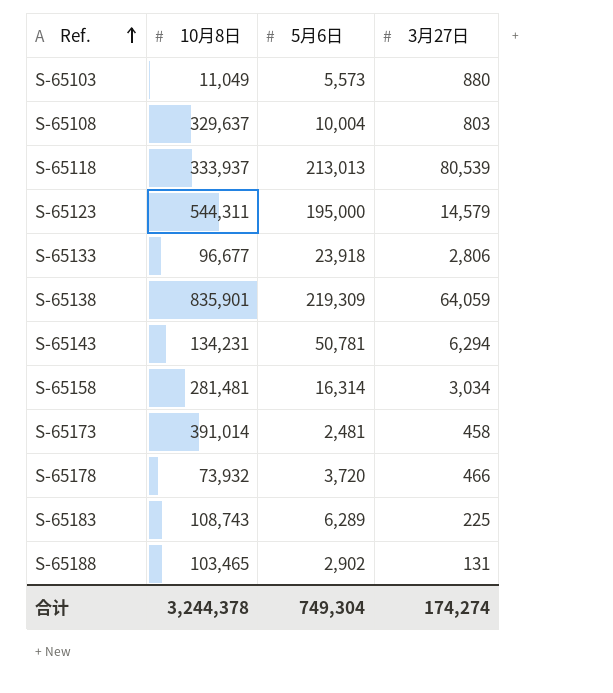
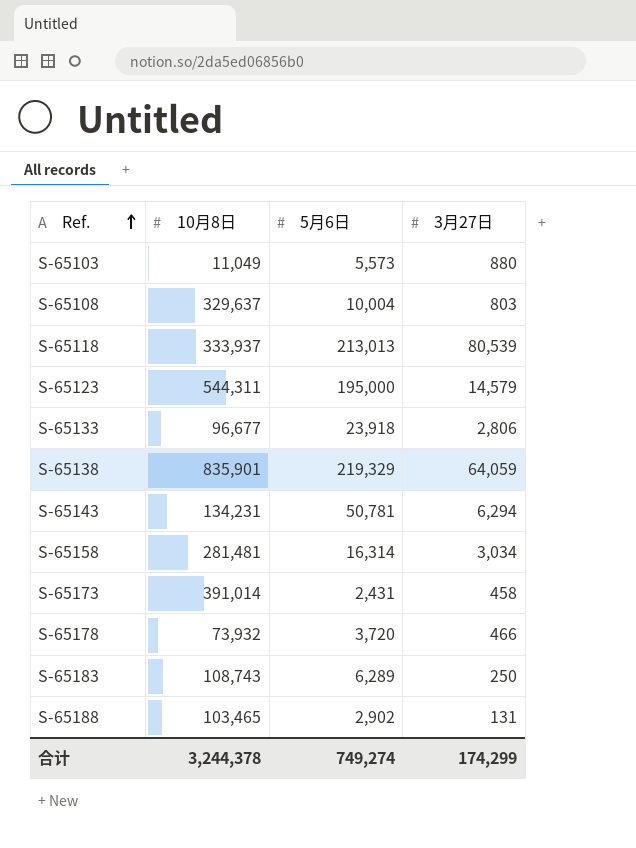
S-65138 | 5月6日: 219,309 -> 219,329
S-65173 | 5月6日: 2,481 -> 2,431
S-65183 | 3月27日: 225 -> 250
合计 | 5月6日: 749,304 -> 749,274
合计 | 3月27日: 174,274 -> 174,299

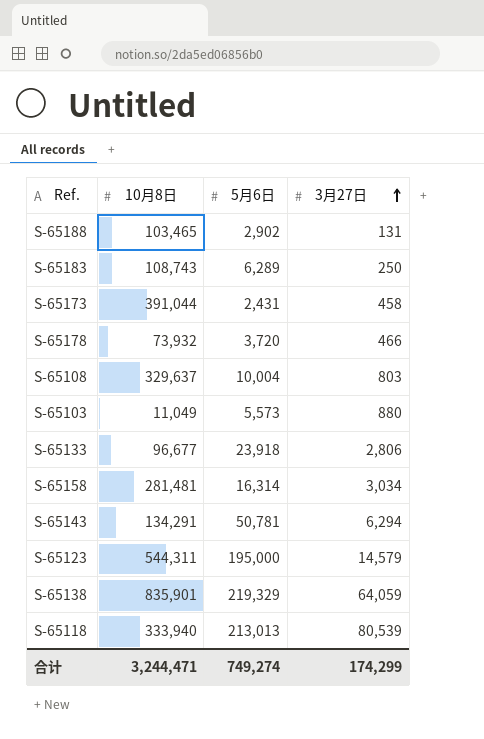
row order: Ref. ascending -> 3月27日 ascending
S-65173 | 10月8日: 391,014 -> 391,044
S-65143 | 10月8日: 134,231 -> 134,291
S-65118 | 10月8日: 333,937 -> 333,940
合计 | 10月8日: 3,244,378 -> 3,244,471

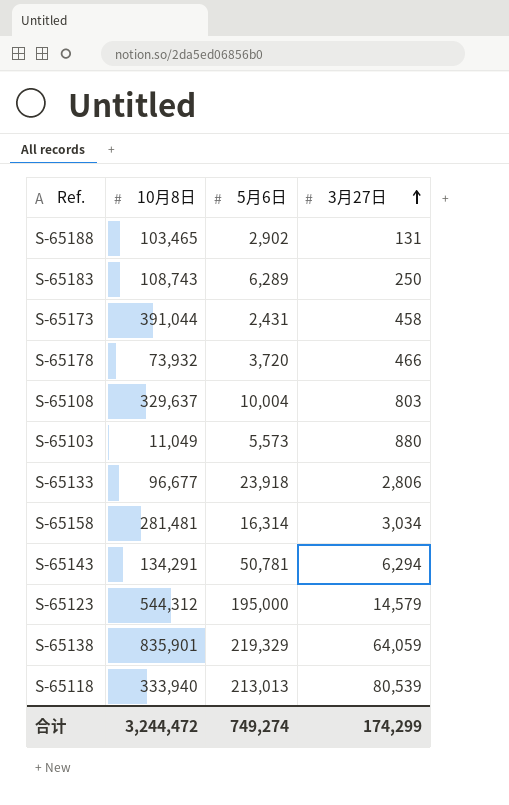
S-65123 | 10月8日: 544,311 -> 544,312
合计 | 10月8日: 3,244,471 -> 3,244,472

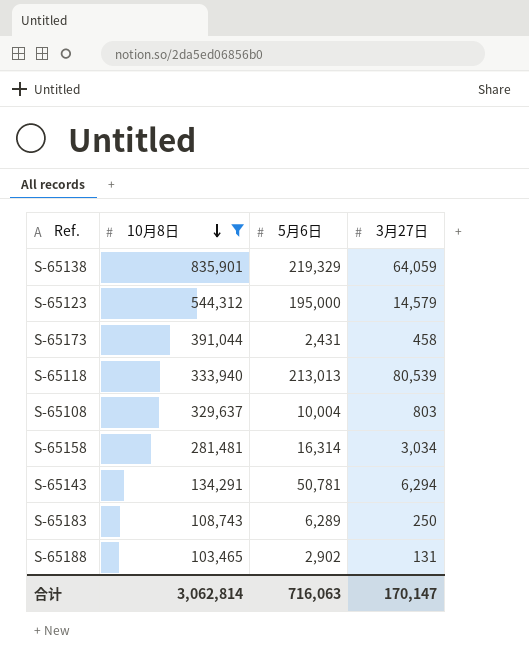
filter: none -> 10月8日 >= 103,465
row order: 3月27日 ascending -> 10月8日 descending
合计 | 10月8日: 3,244,472 -> 3,062,814
合计 | 5月6日: 749,274 -> 716,063
合计 | 3月27日: 174,299 -> 170,147

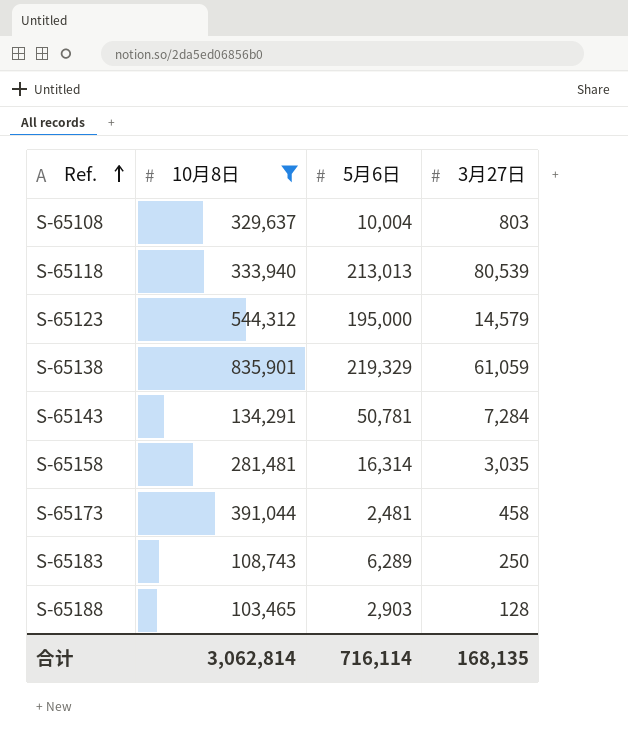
row order: 10月8日 descending -> Ref. ascending
S-65138 | 3月27日: 64,059 -> 61,059
S-65143 | 3月27日: 6,294 -> 7,284
S-65158 | 3月27日: 3,034 -> 3,035
S-65173 | 5月6日: 2,431 -> 2,481
S-65188 | 5月6日: 2,902 -> 2,903
S-65188 | 3月27日: 131 -> 128
合计 | 5月6日: 716,063 -> 716,114
合计 | 3月27日: 170,147 -> 168,135

